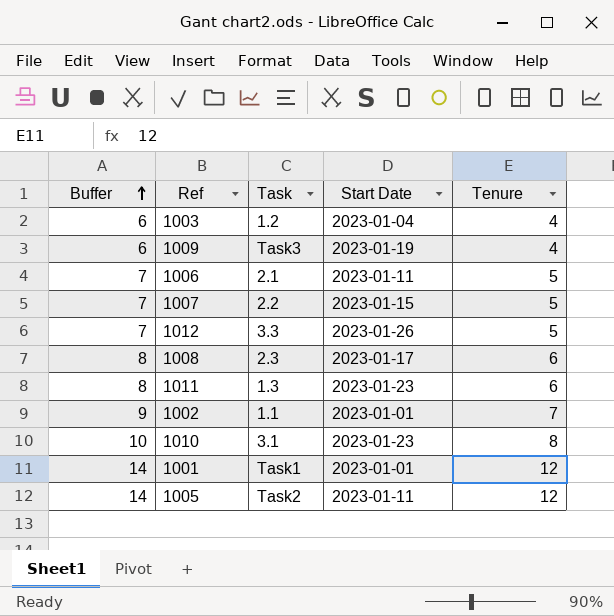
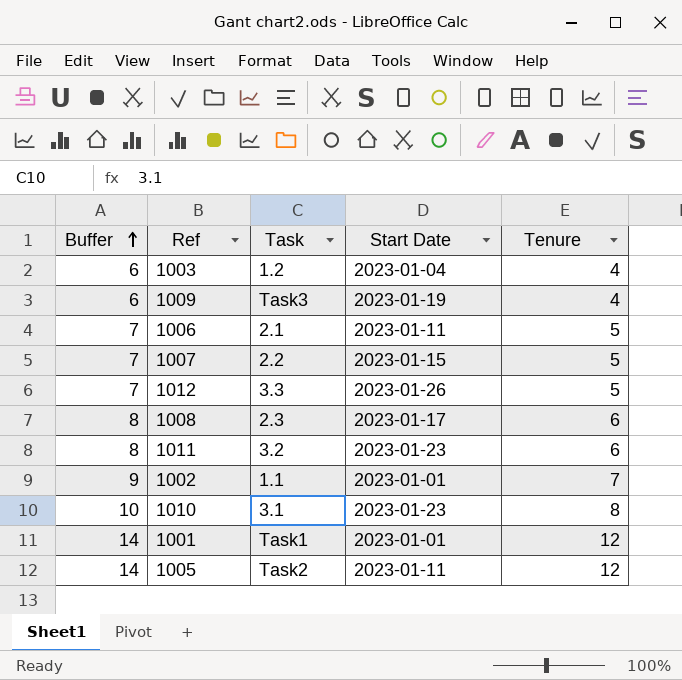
1011 | Task: 1.3 -> 3.2

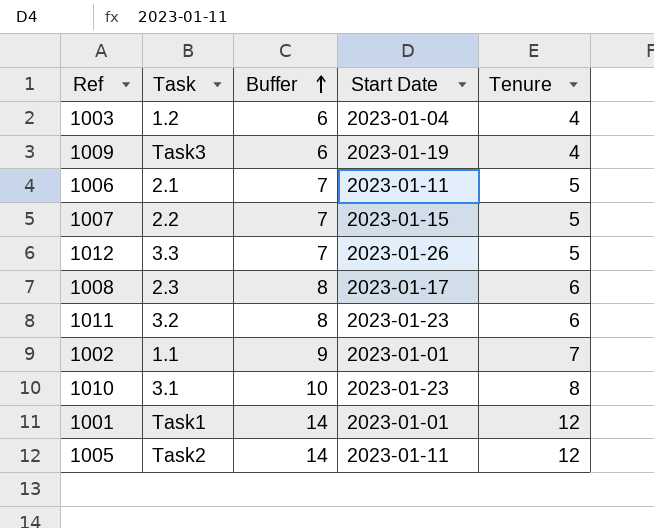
column Buffer | position: 1 -> 3

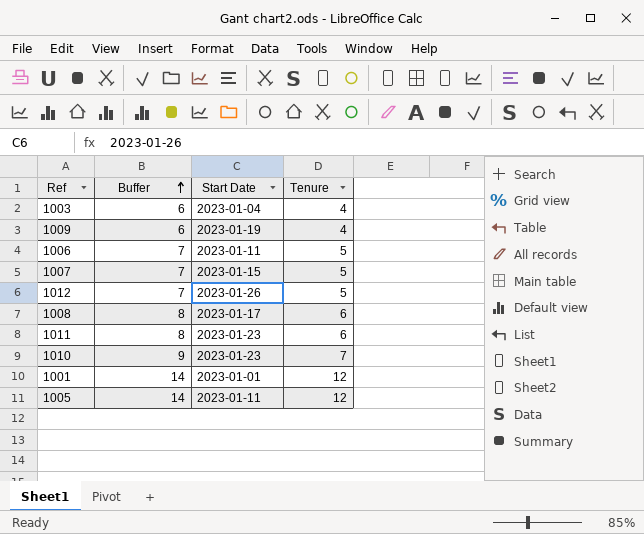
column Task | position: 2 -> none
row 1002: 1.1 | 9 | 2023-01-01 | 7 -> none
1010 | Buffer: 10 -> 9
1010 | Tenure: 8 -> 7

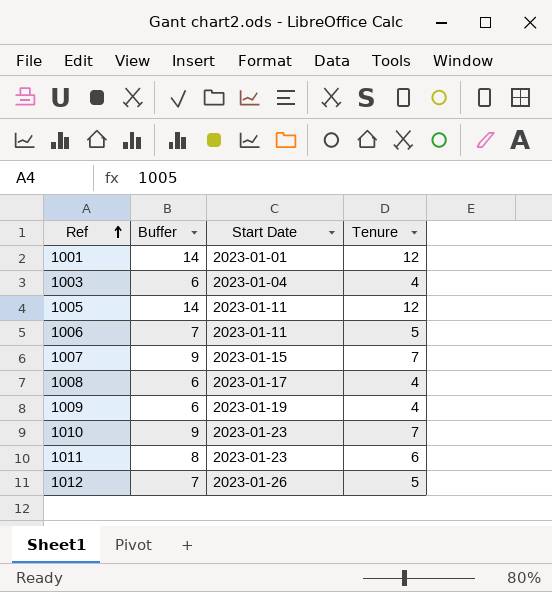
row order: Buffer ascending -> Ref ascending
1007 | Buffer: 7 -> 9
1007 | Tenure: 5 -> 7
1008 | Buffer: 8 -> 6
1008 | Tenure: 6 -> 4

